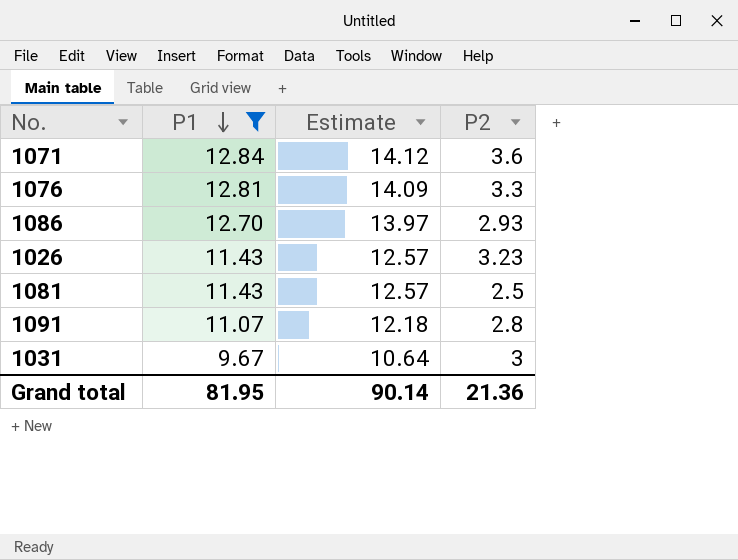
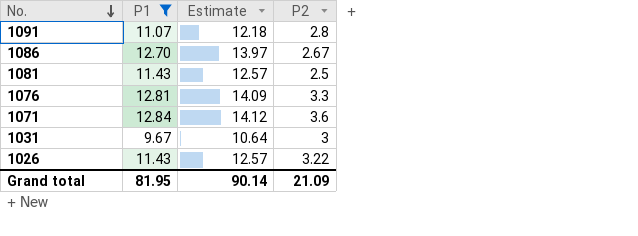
row order: P1 descending -> No. descending
1086 | P2: 2.93 -> 2.67
1026 | P2: 3.23 -> 3.22
Grand total | P2: 21.36 -> 21.09

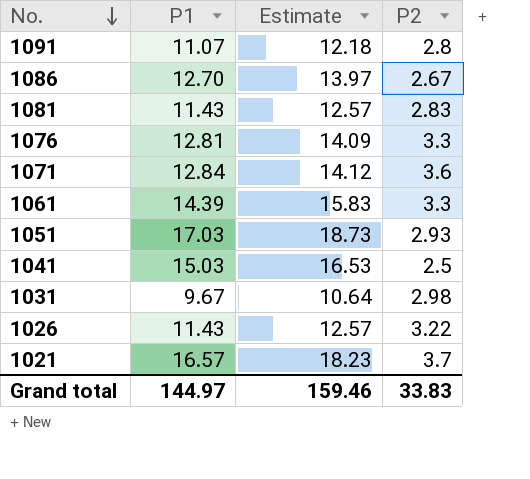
filter: P1 <= 12.84 -> none
1081 | P2: 2.5 -> 2.83
1031 | P2: 3 -> 2.98
Grand total | P1: 81.95 -> 144.97
Grand total | Estimate: 90.14 -> 159.46
Grand total | P2: 21.09 -> 33.83

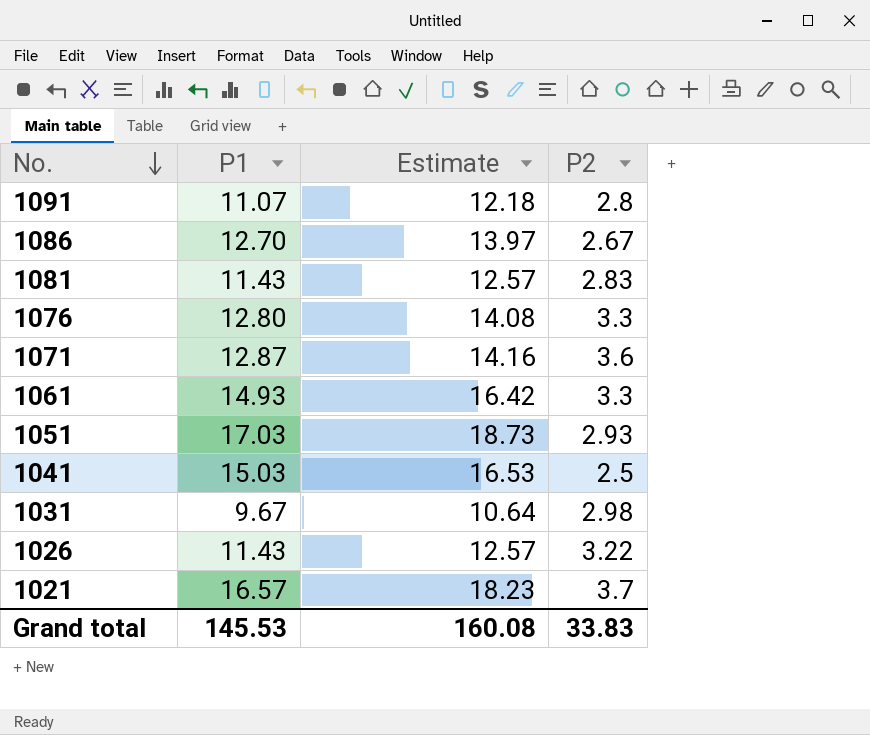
1076 | P1: 12.81 -> 12.80
1076 | Estimate: 14.09 -> 14.08
1071 | P1: 12.84 -> 12.87
1071 | Estimate: 14.12 -> 14.16
1061 | P1: 14.39 -> 14.93
1061 | Estimate: 15.83 -> 16.42
Grand total | P1: 144.97 -> 145.53
Grand total | Estimate: 159.46 -> 160.08

